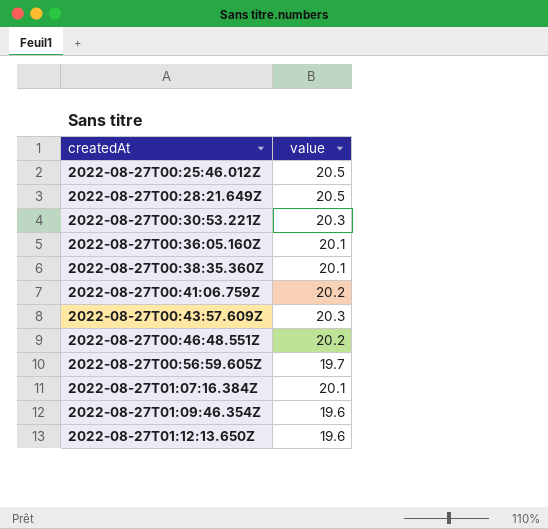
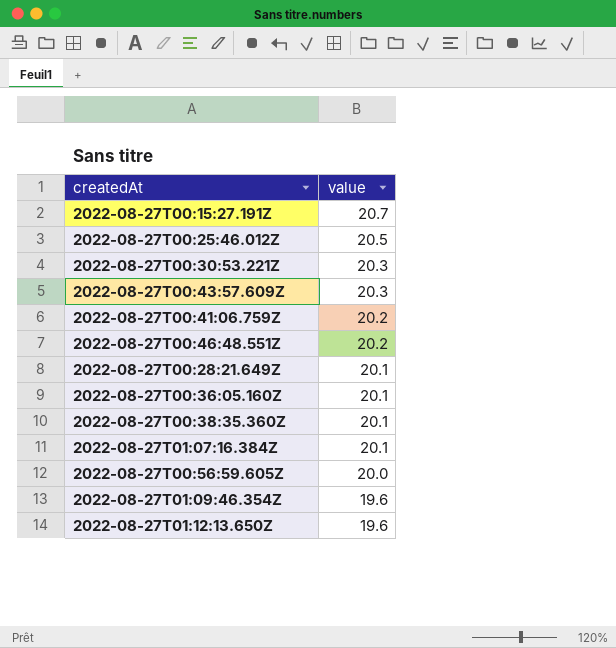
row order: createdAt ascending -> value descending
row 2022-08-27T00:15:27.191Z: none -> 20.7
2022-08-27T00:28:21.649Z | value: 20.5 -> 20.1
2022-08-27T00:56:59.605Z | value: 19.7 -> 20.0

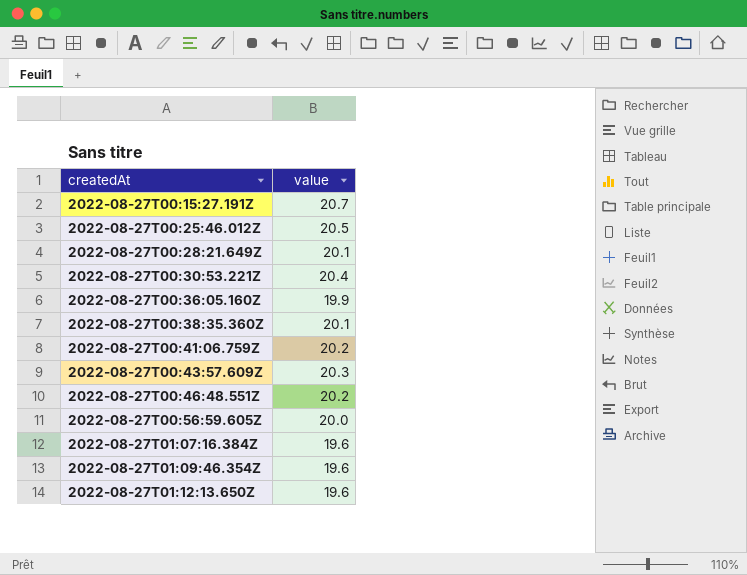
row order: value descending -> createdAt ascending
2022-08-27T00:30:53.221Z | value: 20.3 -> 20.4
2022-08-27T00:36:05.160Z | value: 20.1 -> 19.9
2022-08-27T01:07:16.384Z | value: 20.1 -> 19.6

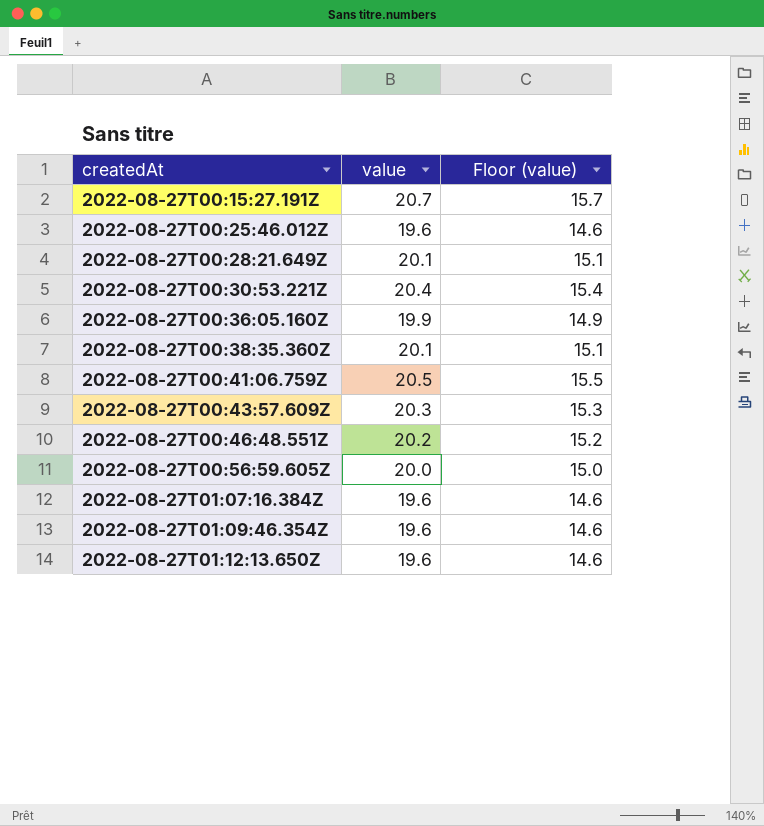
column Floor (value) | formula: none -> [value] - 5
2022-08-27T00:25:46.012Z | value: 20.5 -> 19.6
2022-08-27T00:41:06.759Z | value: 20.2 -> 20.5

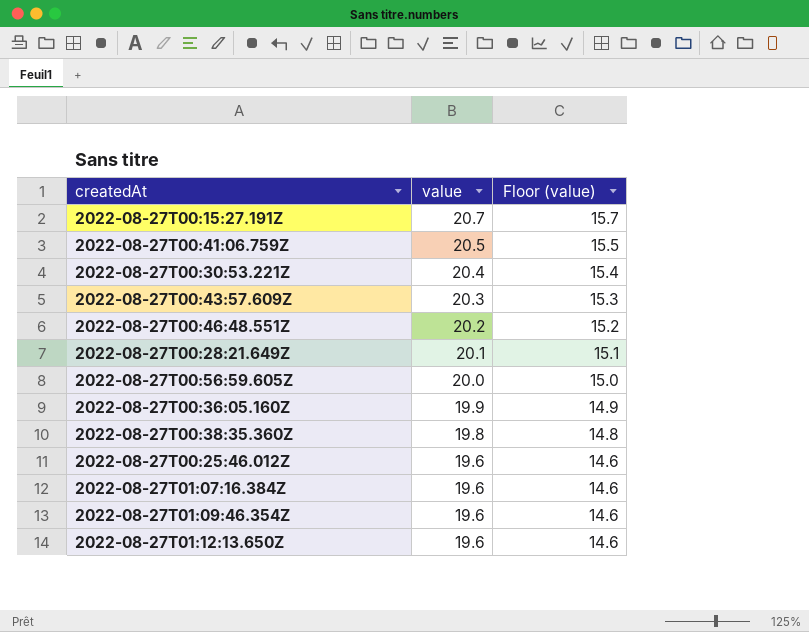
row order: createdAt ascending -> value descending
2022-08-27T00:38:35.360Z | value: 20.1 -> 19.8
2022-08-27T00:38:35.360Z | Floor (value): 15.1 -> 14.8

